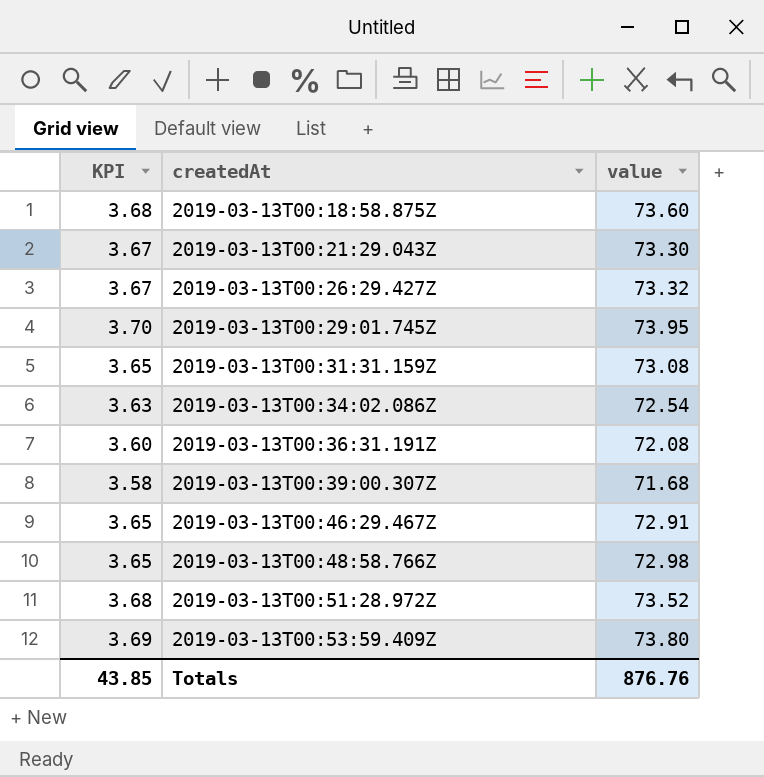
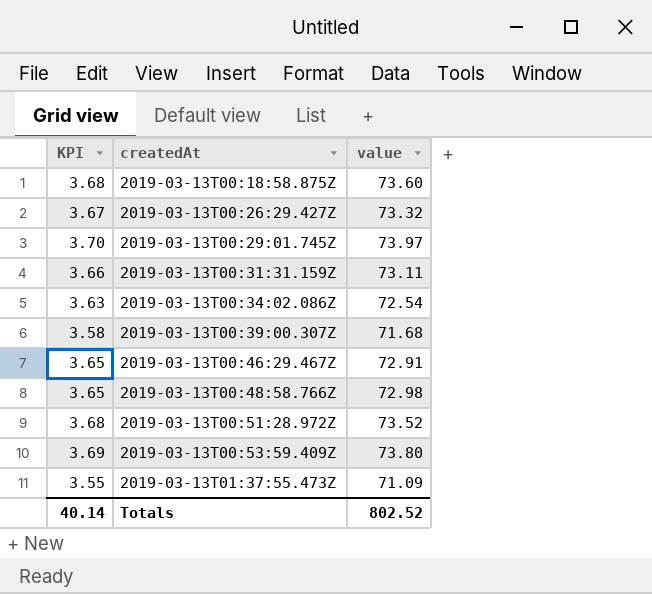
row 2019-03-13T00:21:29.043Z: 3.67 | 73.30 -> none
row 2019-03-13T00:36:31.191Z: 3.60 | 72.08 -> none
2019-03-13T00:29:01.745Z | value: 73.95 -> 73.97
2019-03-13T00:31:31.159Z | KPI: 3.65 -> 3.66
2019-03-13T00:31:31.159Z | value: 73.08 -> 73.11
row 2019-03-13T01:37:55.473Z: none -> 3.55 | 71.09
Totals | KPI: 43.85 -> 40.14
Totals | value: 876.76 -> 802.52

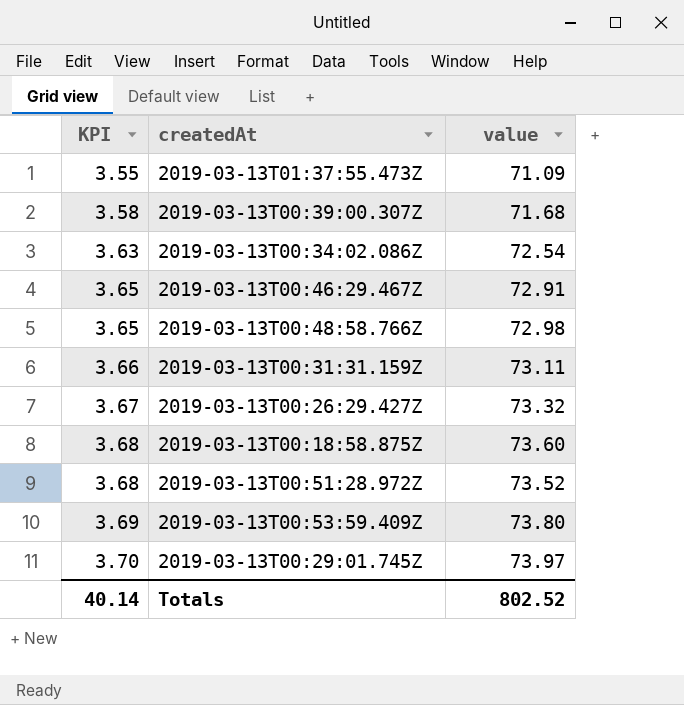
row order: createdAt ascending -> KPI ascending

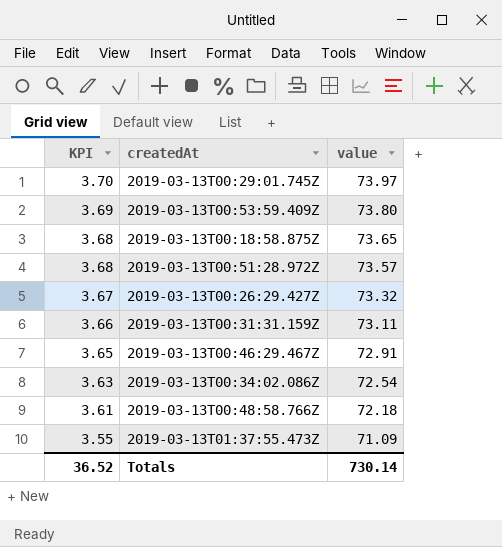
row order: KPI ascending -> KPI descending
row 2019-03-13T00:39:00.307Z: 3.58 | 71.68 -> none
2019-03-13T00:18:58.875Z | value: 73.60 -> 73.65
2019-03-13T00:51:28.972Z | value: 73.52 -> 73.57
2019-03-13T00:48:58.766Z | KPI: 3.65 -> 3.61
2019-03-13T00:48:58.766Z | value: 72.98 -> 72.18
Totals | KPI: 40.14 -> 36.52
Totals | value: 802.52 -> 730.14

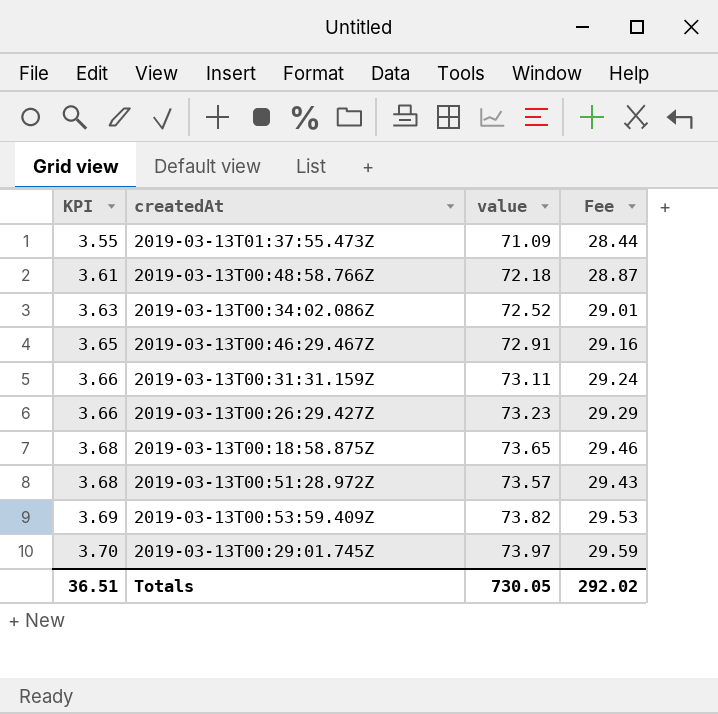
row order: KPI descending -> KPI ascending
column Fee | formula: none -> [value] * 0.4
2019-03-13T00:34:02.086Z | value: 72.54 -> 72.52
2019-03-13T00:26:29.427Z | KPI: 3.67 -> 3.66
2019-03-13T00:26:29.427Z | value: 73.32 -> 73.23
2019-03-13T00:53:59.409Z | value: 73.80 -> 73.82
Totals | KPI: 36.52 -> 36.51
Totals | value: 730.14 -> 730.05

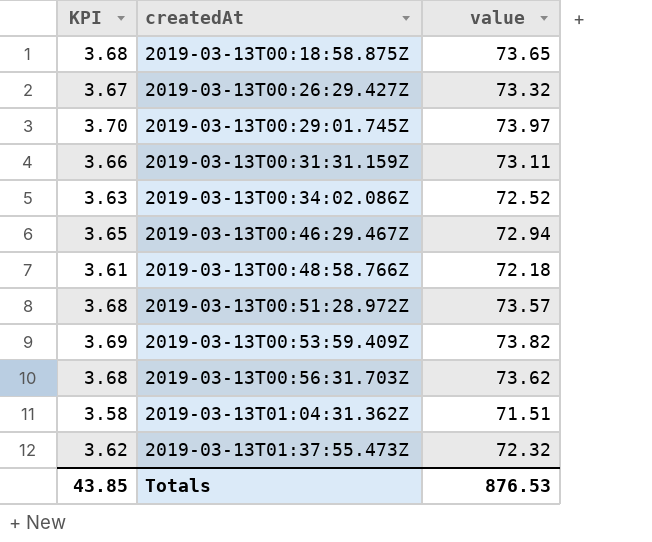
row order: KPI ascending -> createdAt ascending
column Fee | formula: [value] * 0.4 -> none
2019-03-13T00:26:29.427Z | KPI: 3.66 -> 3.67
2019-03-13T00:26:29.427Z | value: 73.23 -> 73.32
2019-03-13T00:46:29.467Z | value: 72.91 -> 72.94
row 2019-03-13T00:56:31.703Z: none -> 3.68 | 73.62
row 2019-03-13T01:04:31.362Z: none -> 3.58 | 71.51
2019-03-13T01:37:55.473Z | KPI: 3.55 -> 3.62
2019-03-13T01:37:55.473Z | value: 71.09 -> 72.32
Totals | KPI: 36.51 -> 43.85
Totals | value: 730.05 -> 876.53

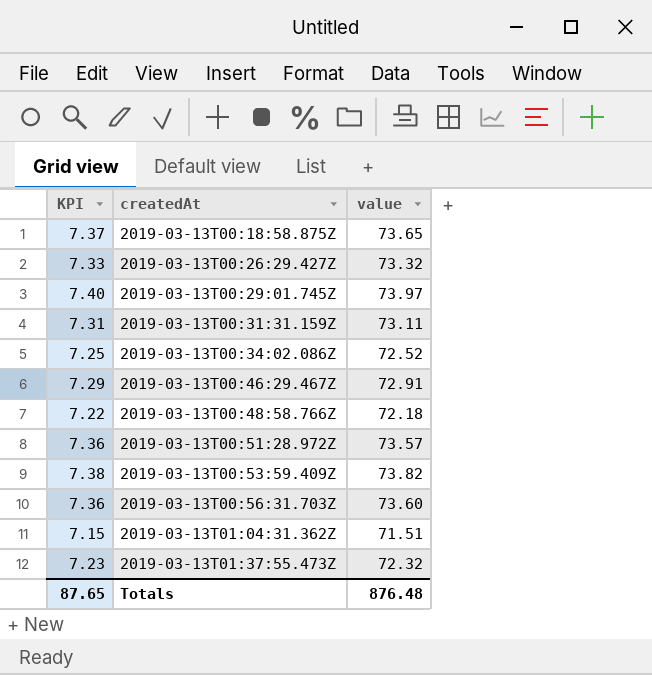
column KPI | formula: [value] * 0.05 -> [value] * 0.1
2019-03-13T00:46:29.467Z | value: 72.94 -> 72.91
2019-03-13T00:56:31.703Z | value: 73.62 -> 73.60
Totals | KPI: 43.85 -> 87.65
Totals | value: 876.53 -> 876.48

